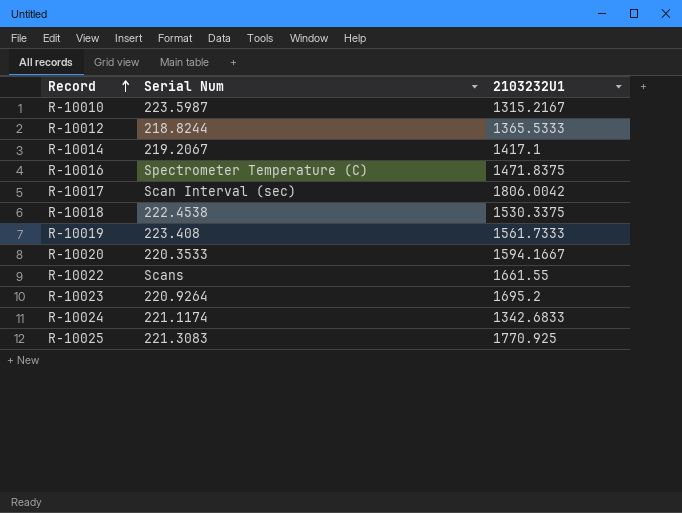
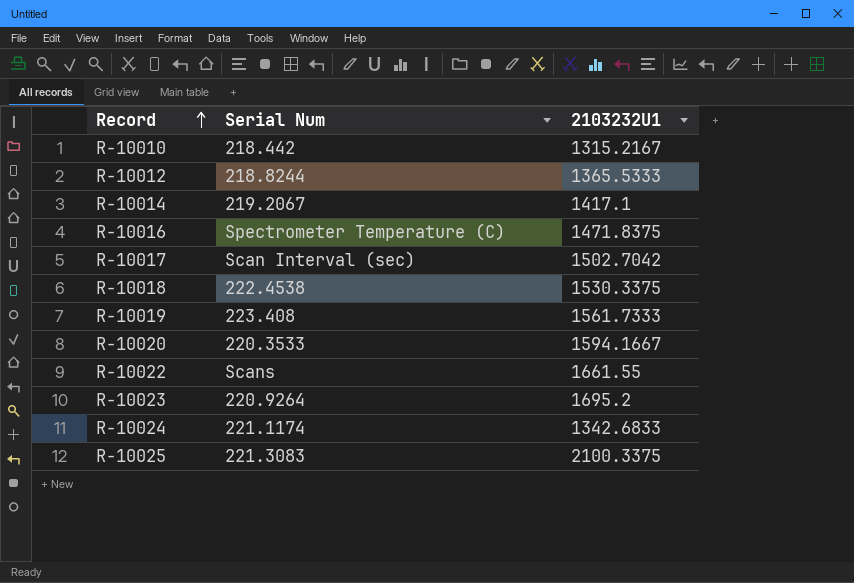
R-10010 | Serial Num: 223.5987 -> 218.442
R-10017 | 2103232U1: 1806.0042 -> 1502.7042
R-10025 | 2103232U1: 1770.925 -> 2100.3375

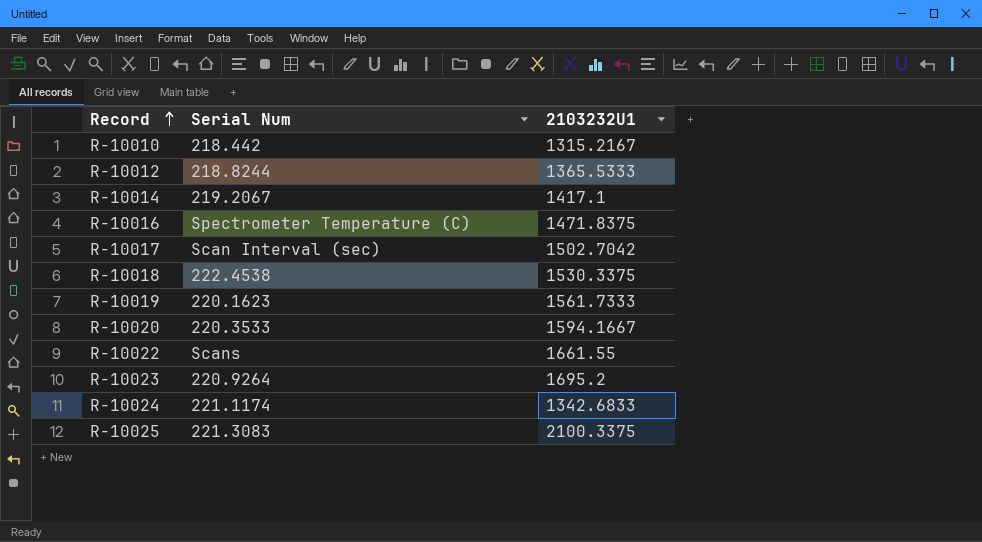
R-10019 | Serial Num: 223.408 -> 220.1623

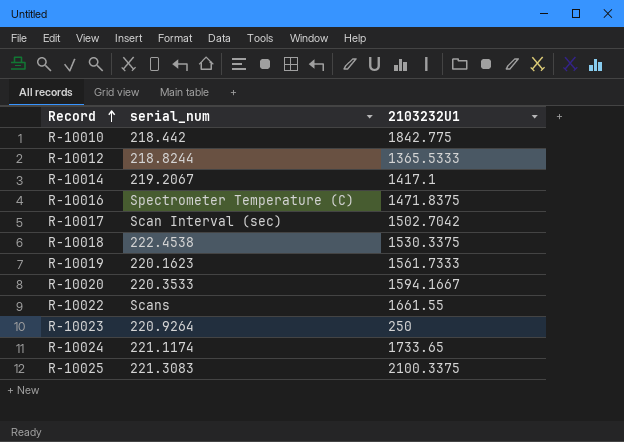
column name: Serial Num -> serial_num
R-10010 | 2103232U1: 1315.2167 -> 1842.775
R-10023 | 2103232U1: 1695.2 -> 250
R-10024 | 2103232U1: 1342.6833 -> 1733.65

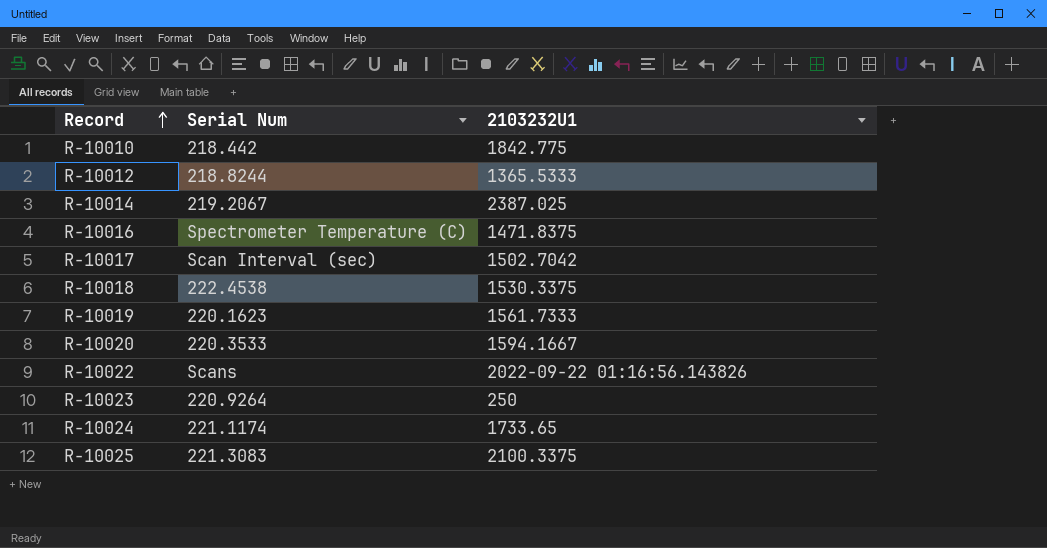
column name: serial_num -> Serial Num
R-10014 | 2103232U1: 1417.1 -> 2387.025
R-10022 | 2103232U1: 1661.55 -> 2022-09-22 01:16:56.143826

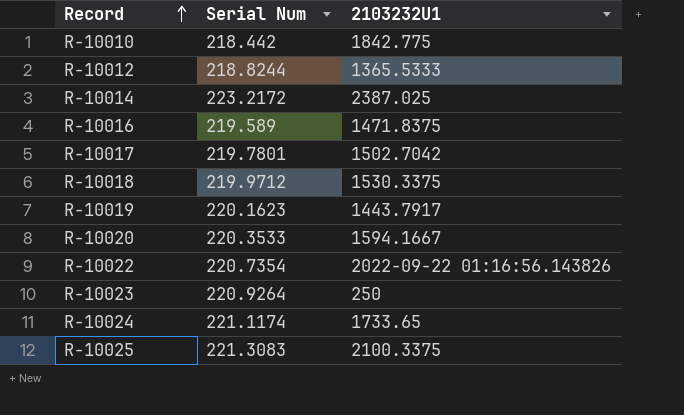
R-10014 | Serial Num: 219.2067 -> 223.2172
R-10016 | Serial Num: Spectrometer Temperature (C) -> 219.589
R-10017 | Serial Num: Scan Interval (sec) -> 219.7801
R-10018 | Serial Num: 222.4538 -> 219.9712
R-10019 | 2103232U1: 1561.7333 -> 1443.7917
R-10022 | Serial Num: Scans -> 220.7354

